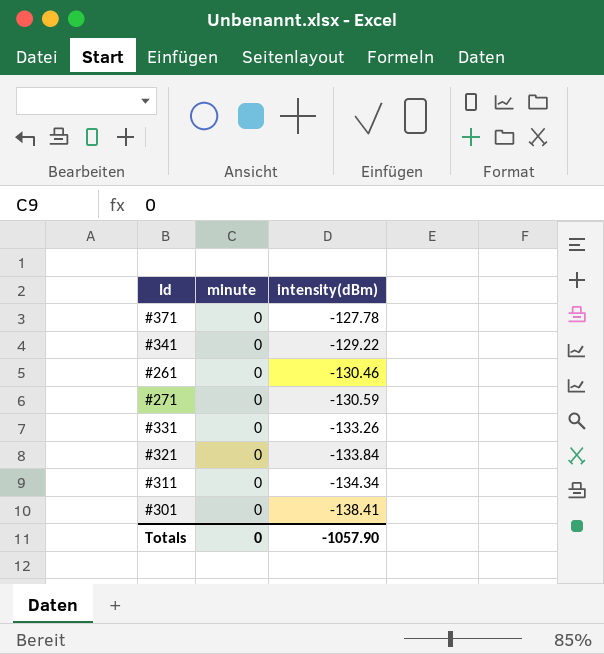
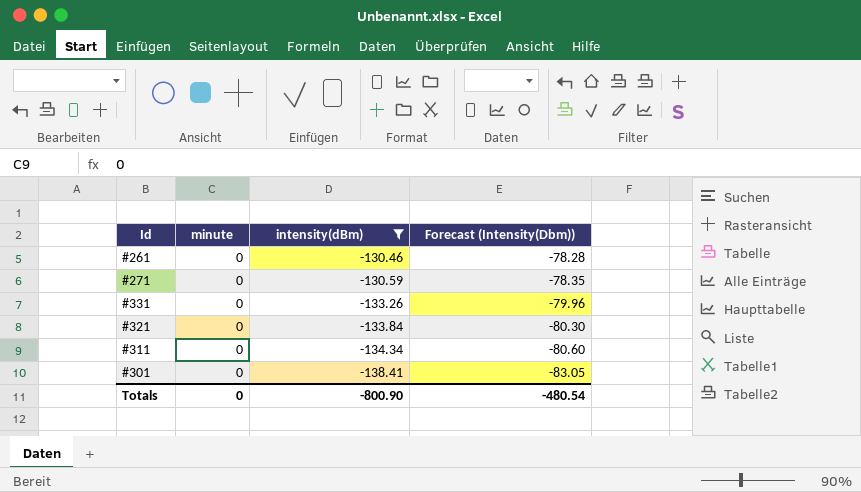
filter: none -> intensity(dBm) <= -130.46
column Forecast (Intensity(Dbm)) | formula: none -> [intensity(dBm)] * 0.6
Totals | intensity(dBm): -1057.90 -> -800.90

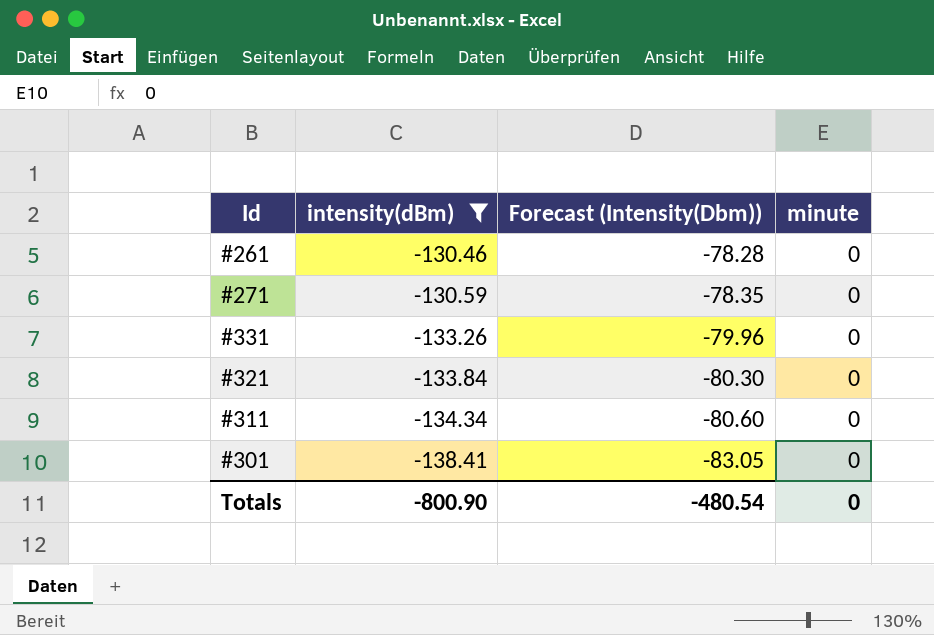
column minute | position: 2 -> 4

